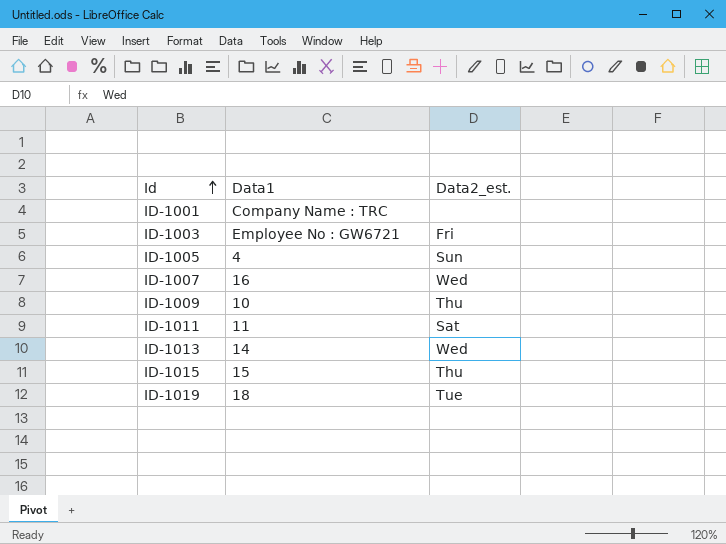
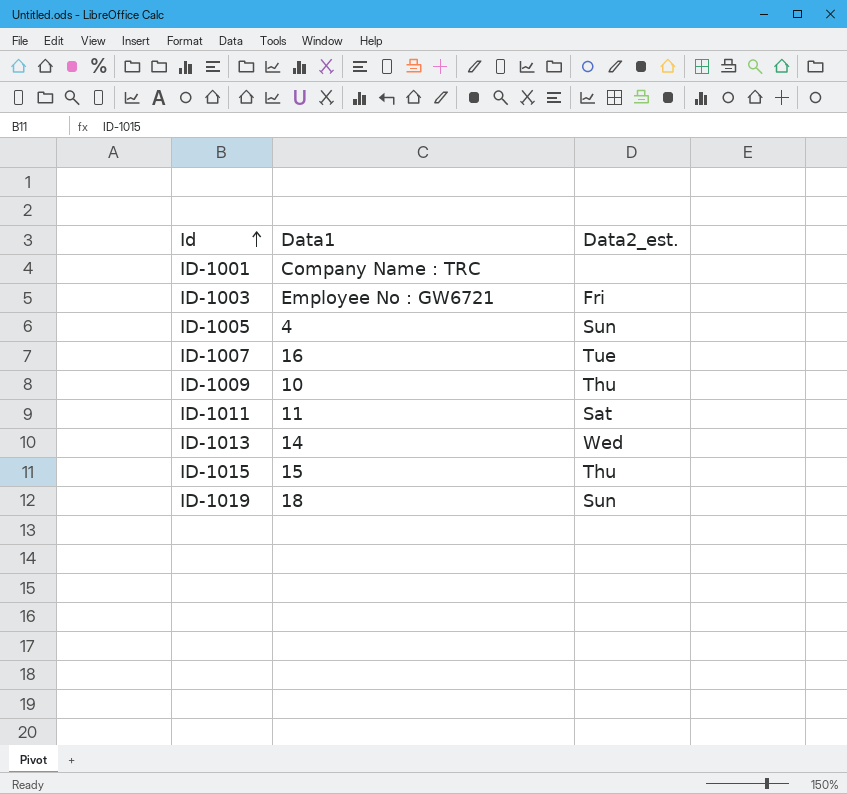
ID-1007 | Data2_est.: Wed -> Tue
ID-1019 | Data2_est.: Tue -> Sun

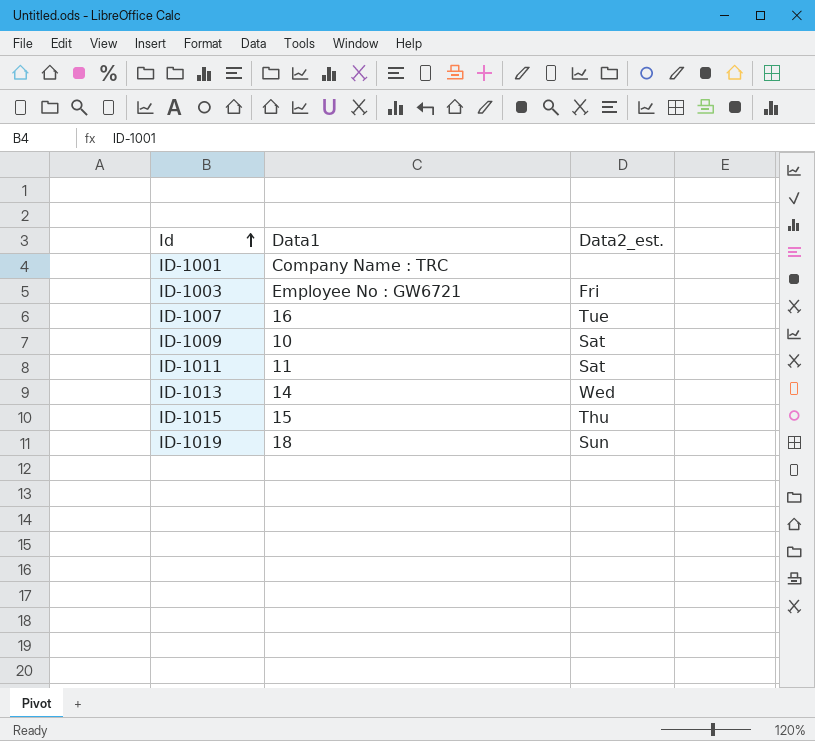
row ID-1005: 4 | Sun -> none
ID-1009 | Data2_est.: Thu -> Sat

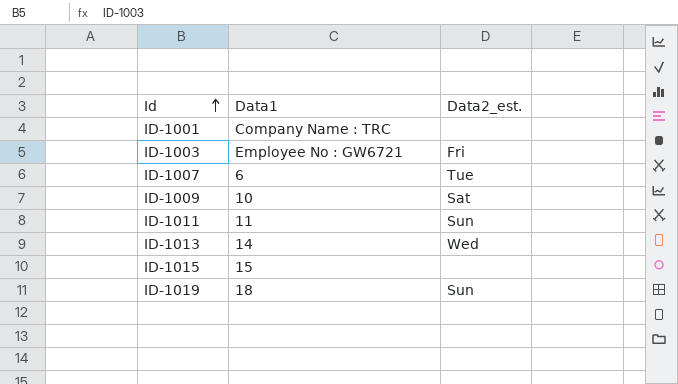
ID-1007 | Data1: 16 -> 6
ID-1011 | Data2_est.: Sat -> Sun
ID-1015 | Data2_est.: Thu -> none

